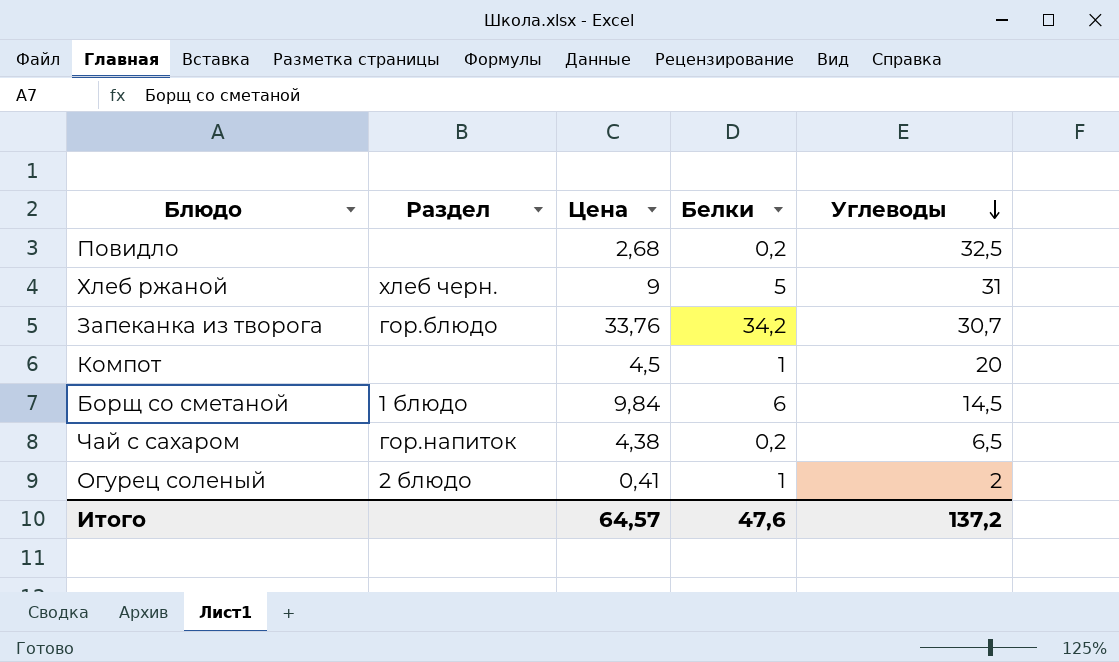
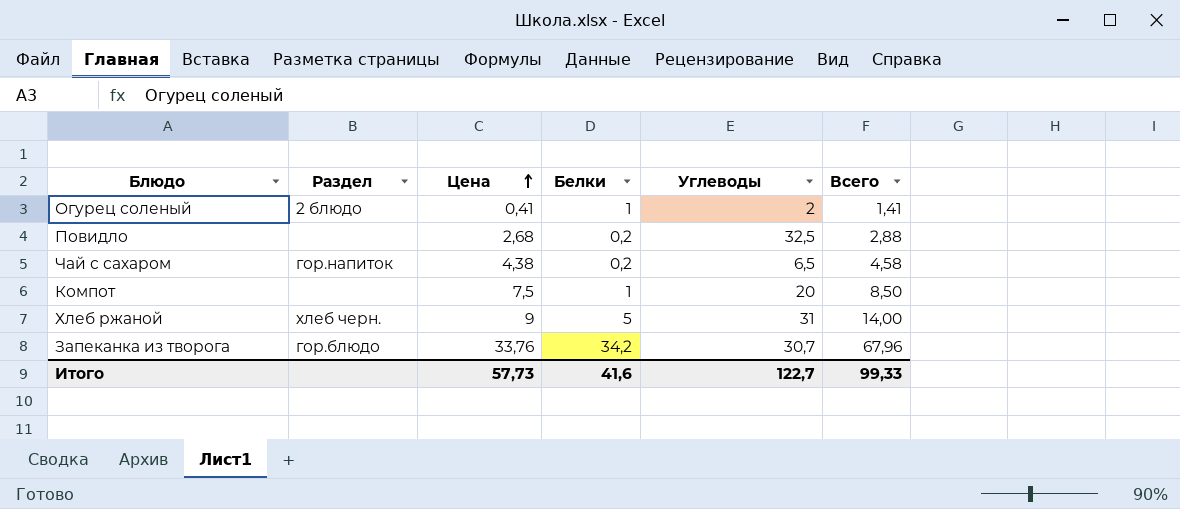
row order: Углеводы descending -> Цена ascending
column Всего | formula: none -> [Цена] + [Белки]
row Борщ со сметаной: 1 блюдо | 9,84 | 6 | 14,5 -> none
Компот | Цена: 4,5 -> 7,5
Итого | Цена: 64,57 -> 57,73
Итого | Белки: 47,6 -> 41,6
Итого | Углеводы: 137,2 -> 122,7

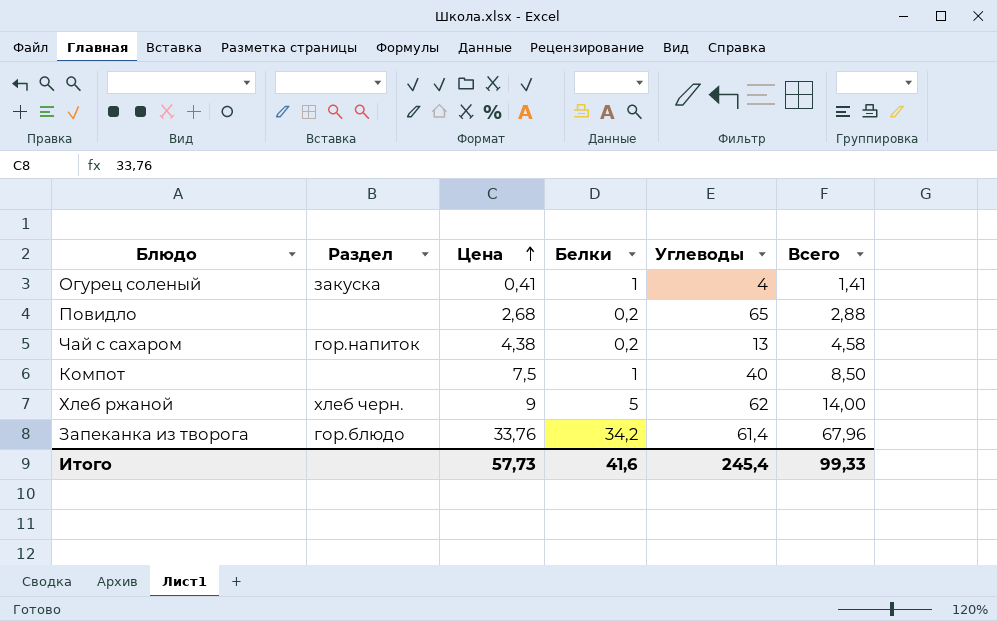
Огурец соленый | Раздел: 2 блюдо -> закуска
Огурец соленый | Углеводы: 2 -> 4
Повидло | Углеводы: 32,5 -> 65
Чай с сахаром | Углеводы: 6,5 -> 13
Компот | Углеводы: 20 -> 40
Хлеб ржаной | Углеводы: 31 -> 62
Запеканка из творога | Углеводы: 30,7 -> 61,4
Итого | Углеводы: 122,7 -> 245,4

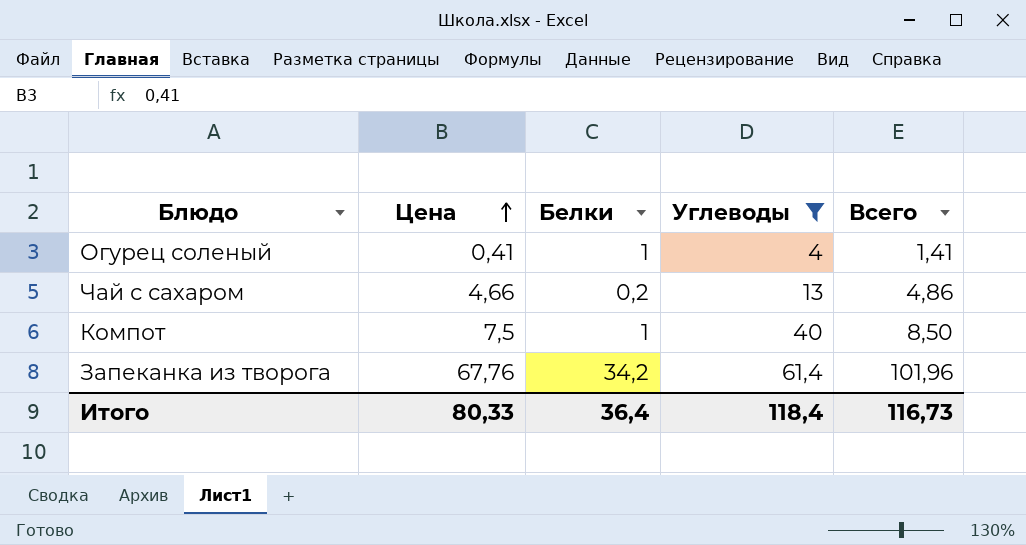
filter: none -> Углеводы <= 61,4
column Раздел | position: 2 -> none
Чай с сахаром | Цена: 4,38 -> 4,66
Чай с сахаром | Всего: 4,58 -> 4,86
Запеканка из творога | Цена: 33,76 -> 67,76
Запеканка из творога | Всего: 67,96 -> 101,96
Итого | Цена: 57,73 -> 80,33
Итого | Белки: 41,6 -> 36,4
Итого | Углеводы: 245,4 -> 118,4
Итого | Всего: 99,33 -> 116,73

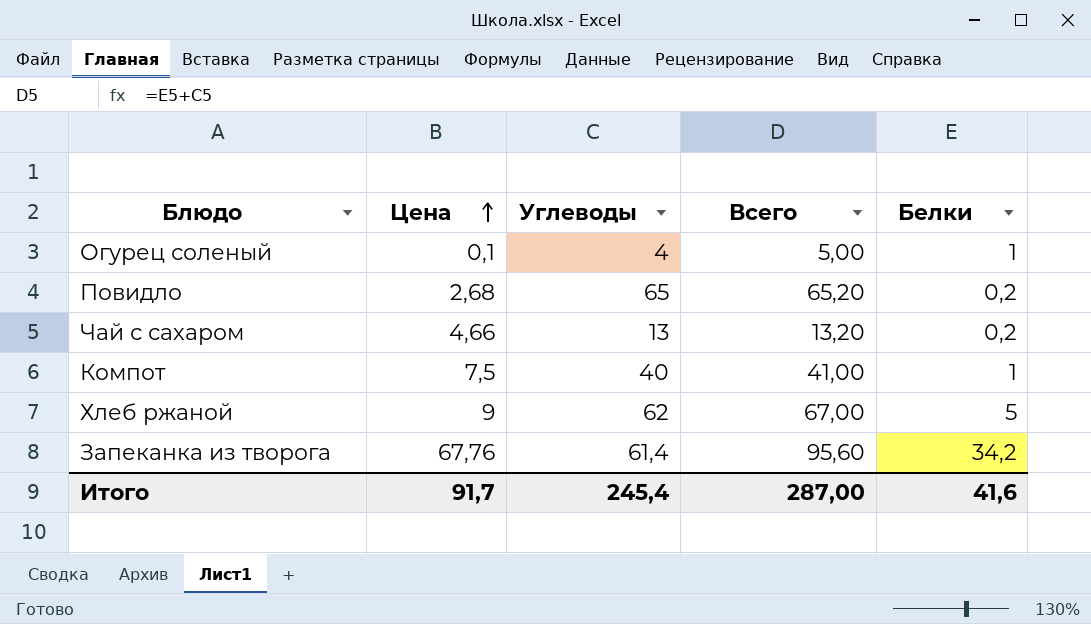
filter: Углеводы <= 61,4 -> none
column Всего | formula: [Цена] + [Белки] -> [Углеводы] + [Белки]
column Белки | position: 3 -> 5
Огурец соленый | Цена: 0,41 -> 0,1
Итого | Цена: 80,33 -> 91,7
Итого | Углеводы: 118,4 -> 245,4
Итого | Всего: 116,73 -> 287,00
Итого | Белки: 36,4 -> 41,6

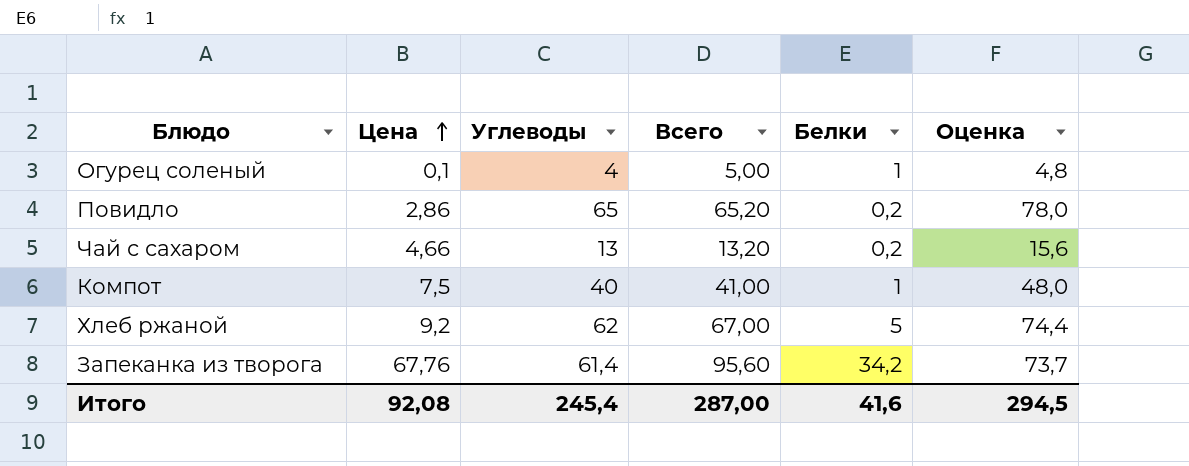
column Оценка | formula: none -> [Углеводы] * 1,2
Повидло | Цена: 2,68 -> 2,86
Хлеб ржаной | Цена: 9 -> 9,2
Итого | Цена: 91,7 -> 92,08

